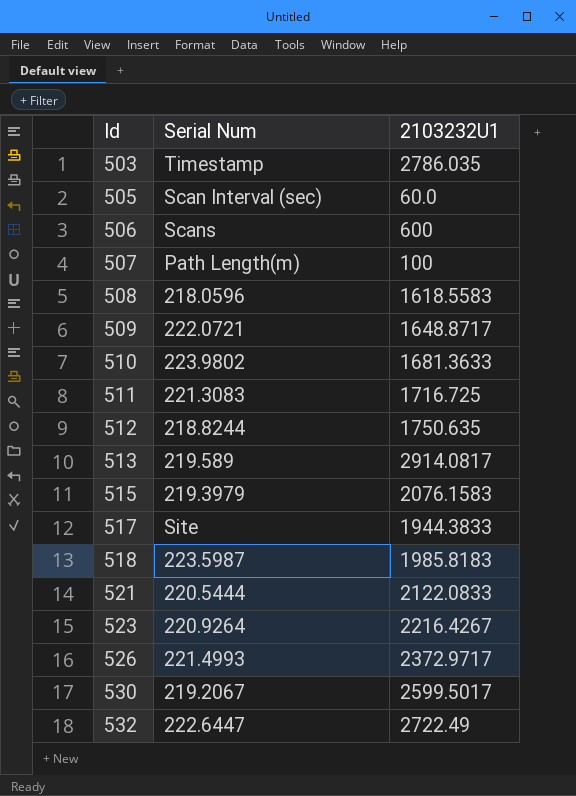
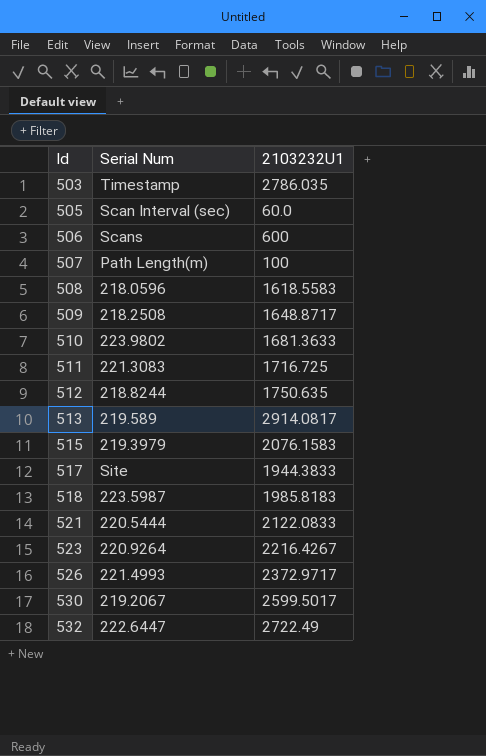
509 | Serial Num: 222.0721 -> 218.2508

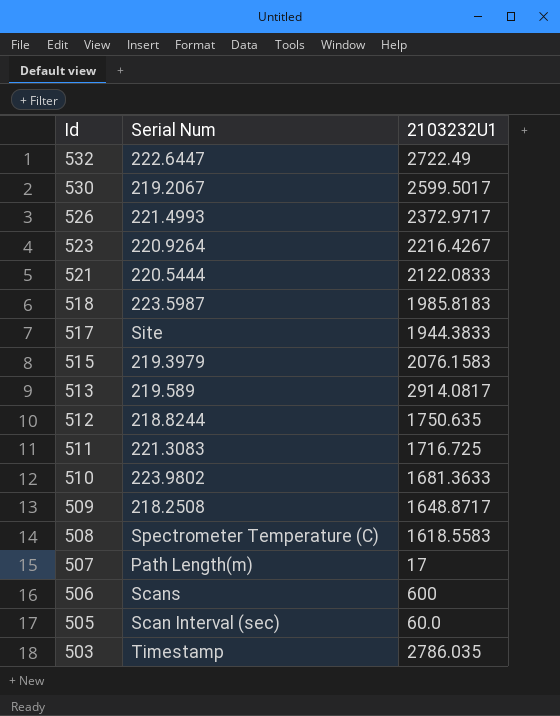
row order: Id ascending -> Id descending
508 | Serial Num: 218.0596 -> Spectrometer Temperature (C)
507 | 2103232U1: 100 -> 17

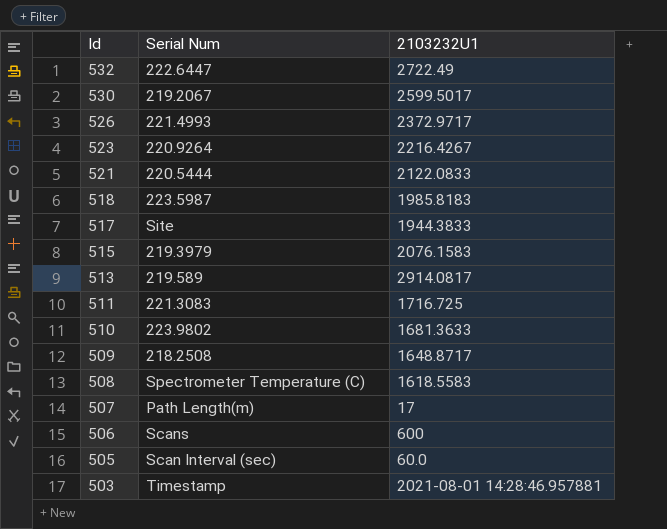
row 512: 218.8244 | 1750.635 -> none
503 | 2103232U1: 2786.035 -> 2021-08-01 14:28:46.957881

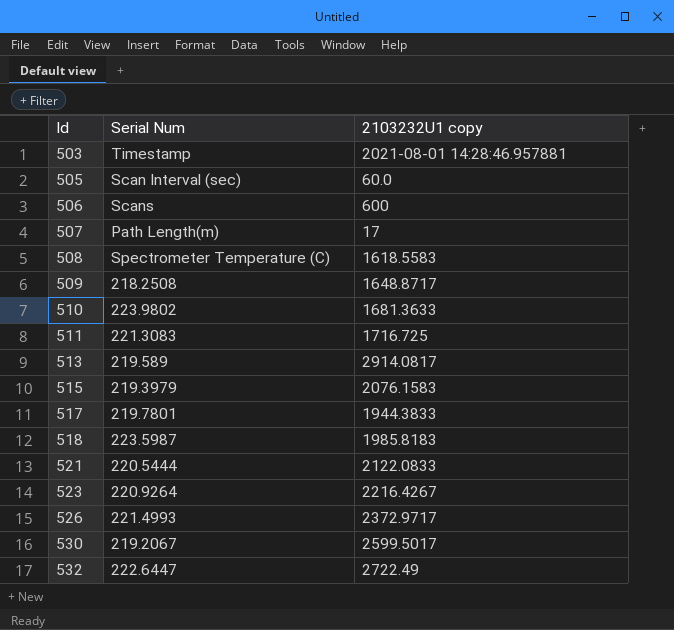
row order: Id descending -> Id ascending
column name: 2103232U1 -> 2103232U1 copy
517 | Serial Num: Site -> 219.7801

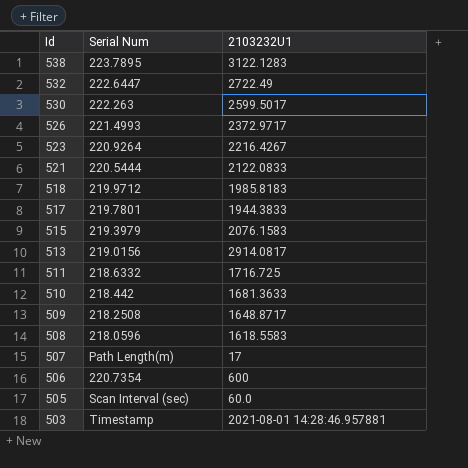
row order: Id ascending -> Id descending
column name: 2103232U1 copy -> 2103232U1
row 538: none -> 223.7895 | 3122.1283
530 | Serial Num: 219.2067 -> 222.263
518 | Serial Num: 223.5987 -> 219.9712
513 | Serial Num: 219.589 -> 219.0156
511 | Serial Num: 221.3083 -> 218.6332
510 | Serial Num: 223.9802 -> 218.442
508 | Serial Num: Spectrometer Temperature (C) -> 218.0596
506 | Serial Num: Scans -> 220.7354

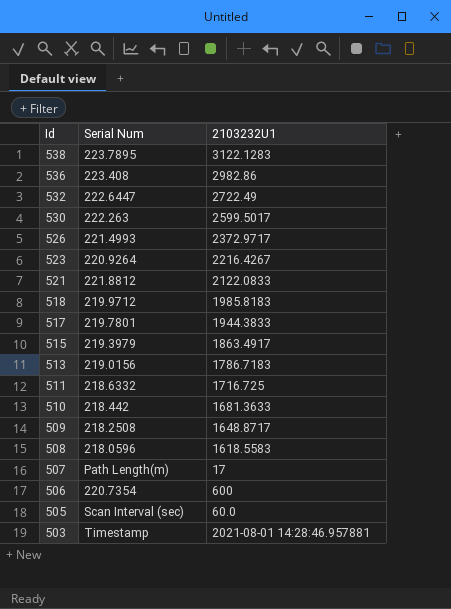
row 536: none -> 223.408 | 2982.86
521 | Serial Num: 220.5444 -> 221.8812
515 | 2103232U1: 2076.1583 -> 1863.4917
513 | 2103232U1: 2914.0817 -> 1786.7183

